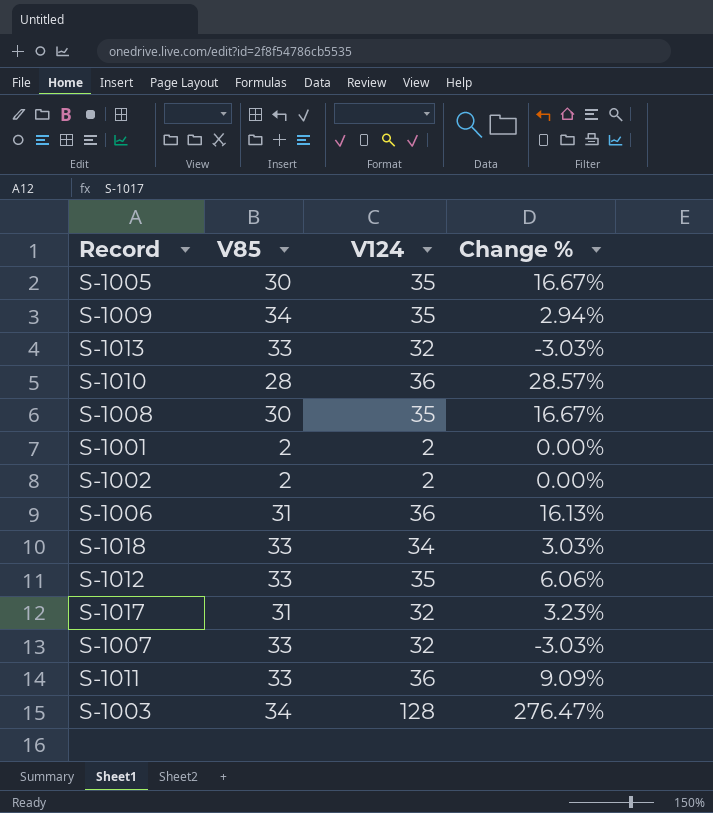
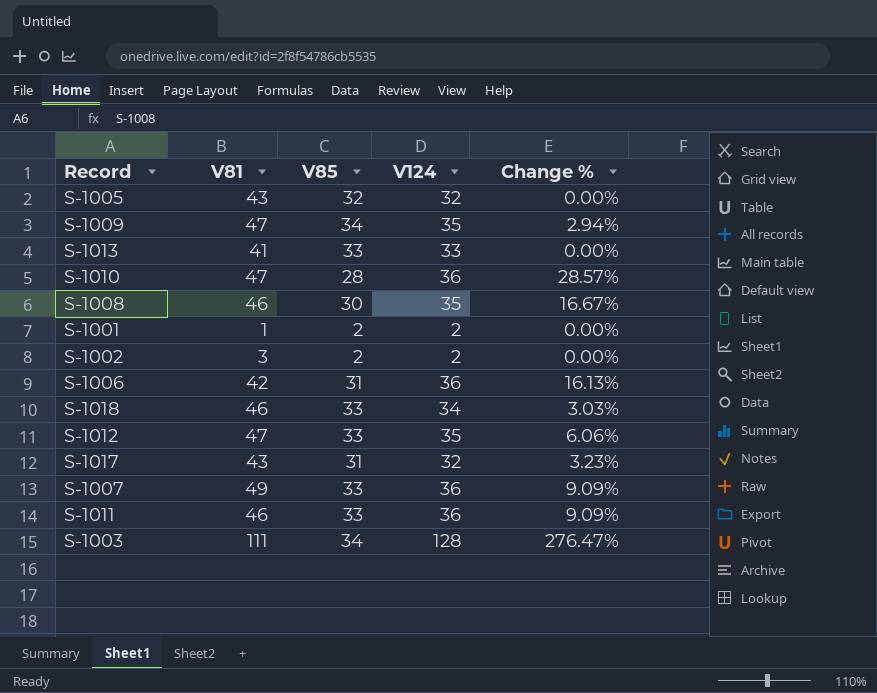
column V81 | position: none -> 2
S-1005 | V85: 30 -> 32
S-1005 | V124: 35 -> 32
S-1005 | Change %: 16.67% -> 0.00%
S-1013 | V124: 32 -> 33
S-1013 | Change %: -3.03% -> 0.00%
S-1007 | V124: 32 -> 36
S-1007 | Change %: -3.03% -> 9.09%

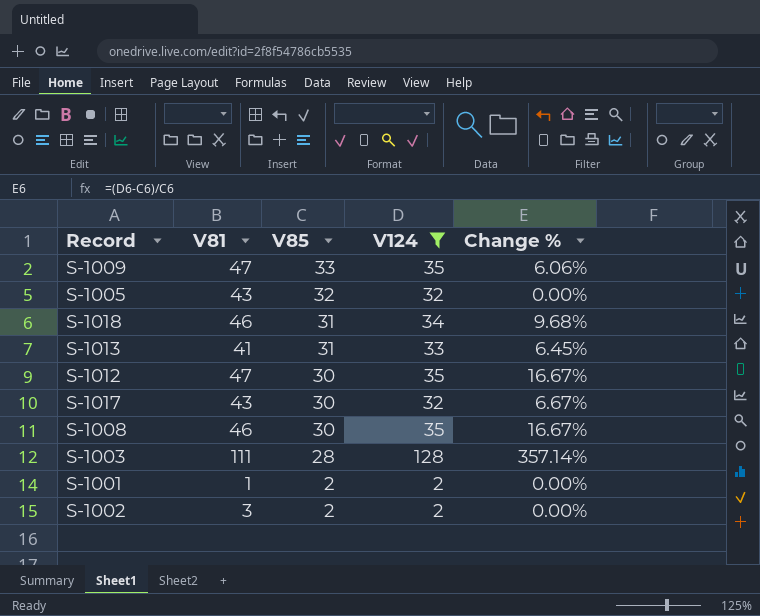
filter: none -> V124 != 36
row order: none -> V85 descending
S-1009 | V85: 34 -> 33
S-1009 | Change %: 2.94% -> 6.06%
S-1018 | V85: 33 -> 31
S-1018 | Change %: 3.03% -> 9.68%
S-1013 | V85: 33 -> 31
S-1013 | Change %: 0.00% -> 6.45%
S-1012 | V85: 33 -> 30
S-1012 | Change %: 6.06% -> 16.67%
S-1017 | V85: 31 -> 30
S-1017 | Change %: 3.23% -> 6.67%
S-1003 | V85: 34 -> 28
S-1003 | Change %: 276.47% -> 357.14%

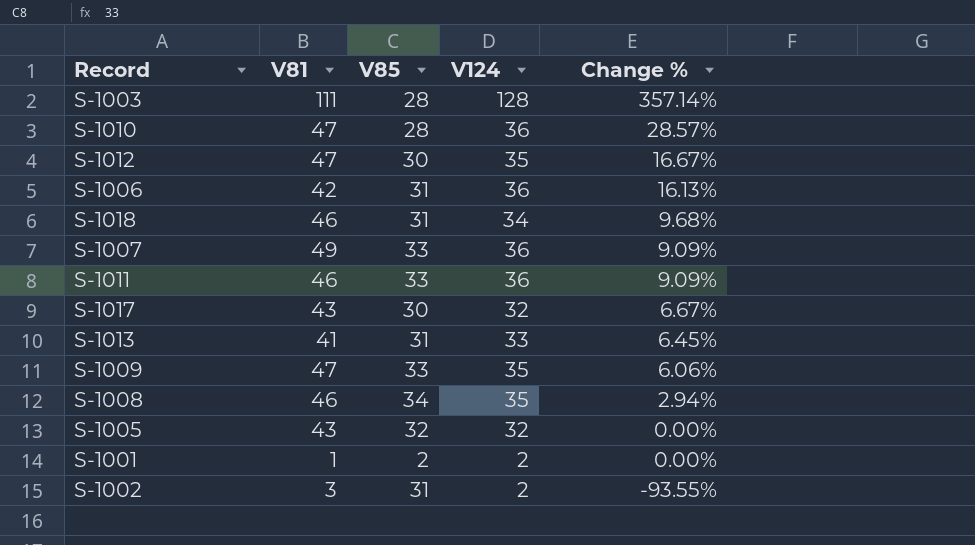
filter: V124 != 36 -> none
row order: V85 descending -> Change % descending
S-1008 | V85: 30 -> 34
S-1008 | Change %: 16.67% -> 2.94%
S-1002 | V85: 2 -> 31
S-1002 | Change %: 0.00% -> -93.55%

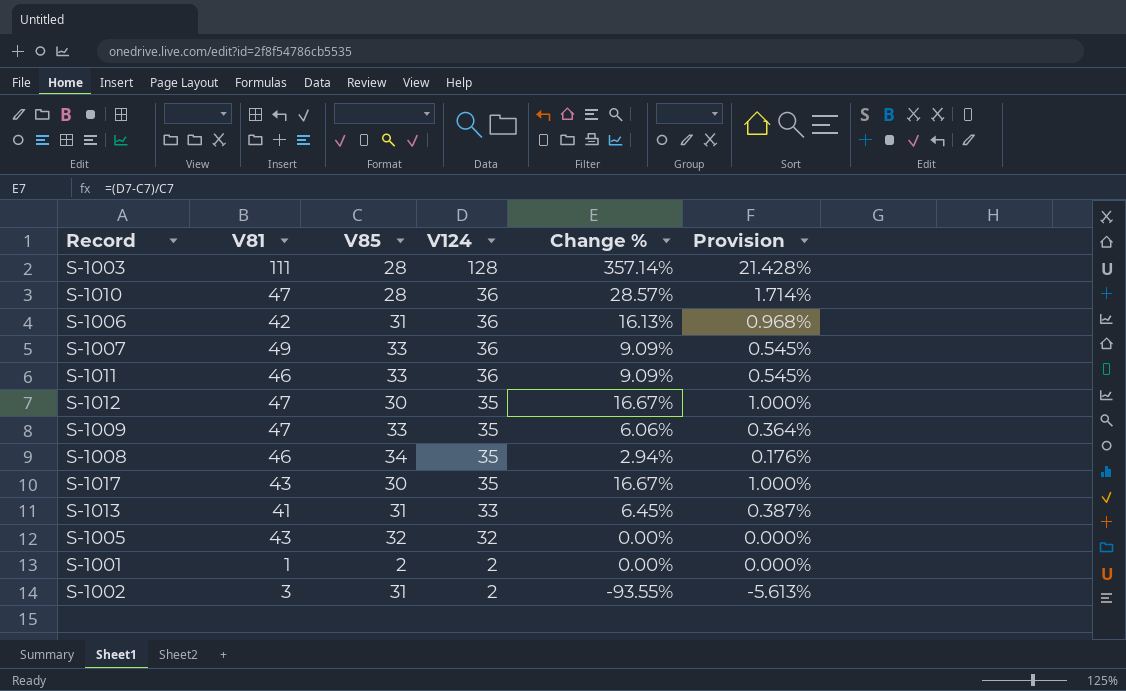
row order: Change % descending -> V124 descending
column Provision | formula: none -> [Change %] * 0.06
row S-1018: 46 | 31 | 34 | 9.68% -> none
S-1017 | V124: 32 -> 35
S-1017 | Change %: 6.67% -> 16.67%

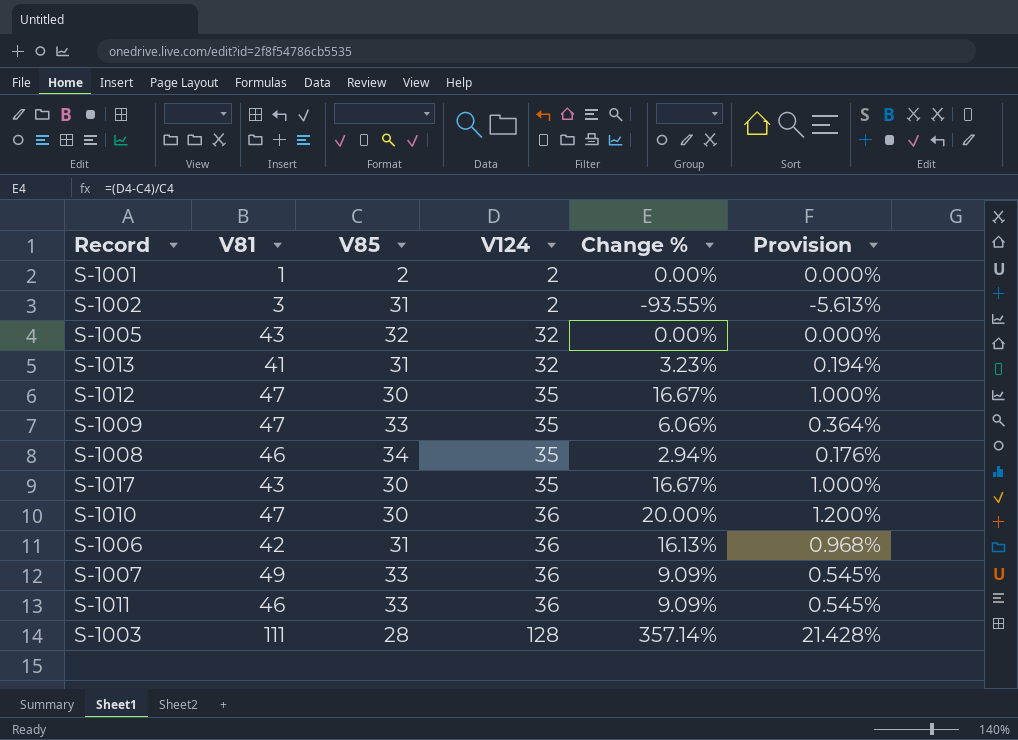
row order: V124 descending -> V124 ascending
S-1013 | V124: 33 -> 32
S-1013 | Change %: 6.45% -> 3.23%
S-1013 | Provision: 0.387% -> 0.194%
S-1010 | V85: 28 -> 30
S-1010 | Change %: 28.57% -> 20.00%
S-1010 | Provision: 1.714% -> 1.200%

